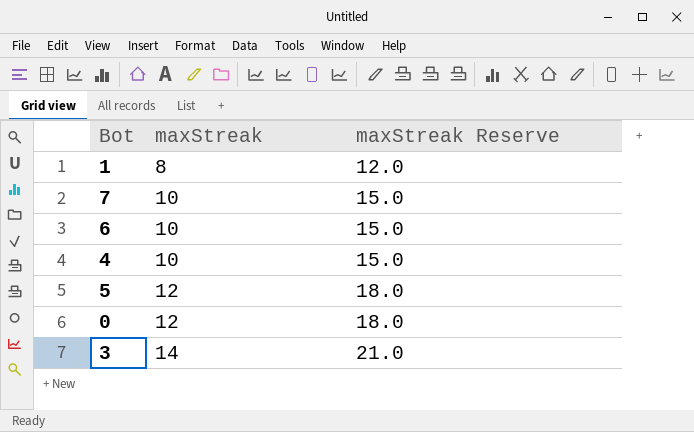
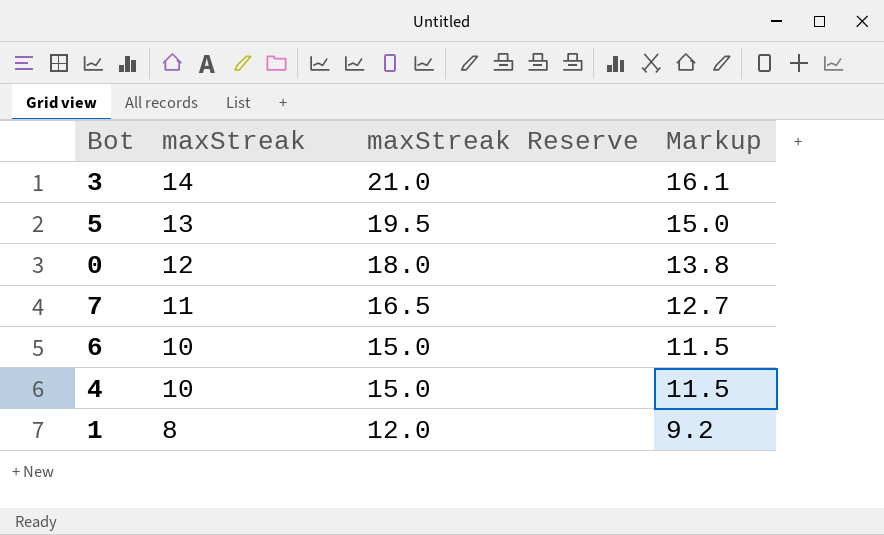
row order: maxStreak ascending -> maxStreak descending
column Markup | formula: none -> [maxStreak] * 1.15
5 | maxStreak: 12 -> 13
5 | maxStreak Reserve: 18.0 -> 19.5
7 | maxStreak: 10 -> 11
7 | maxStreak Reserve: 15.0 -> 16.5

